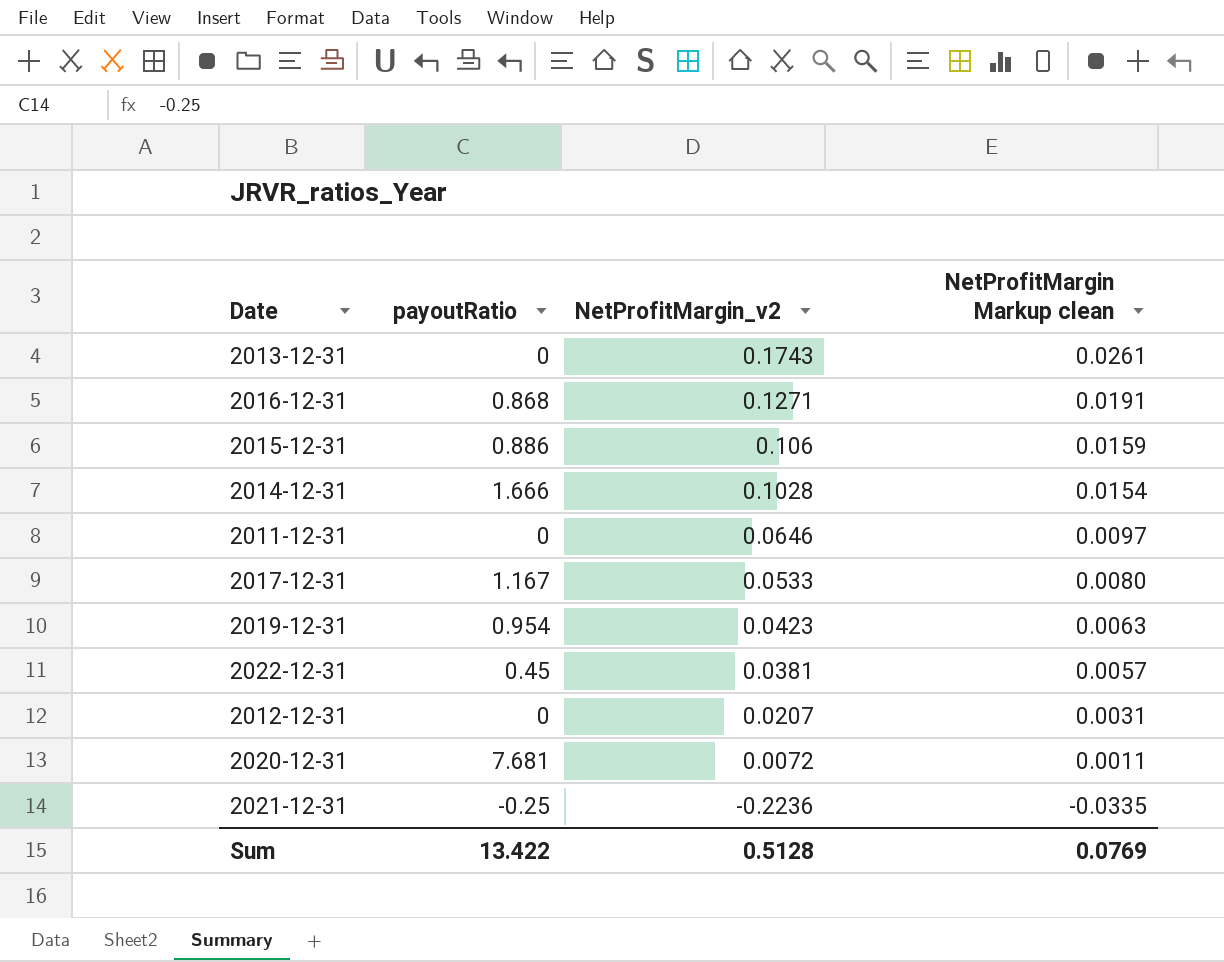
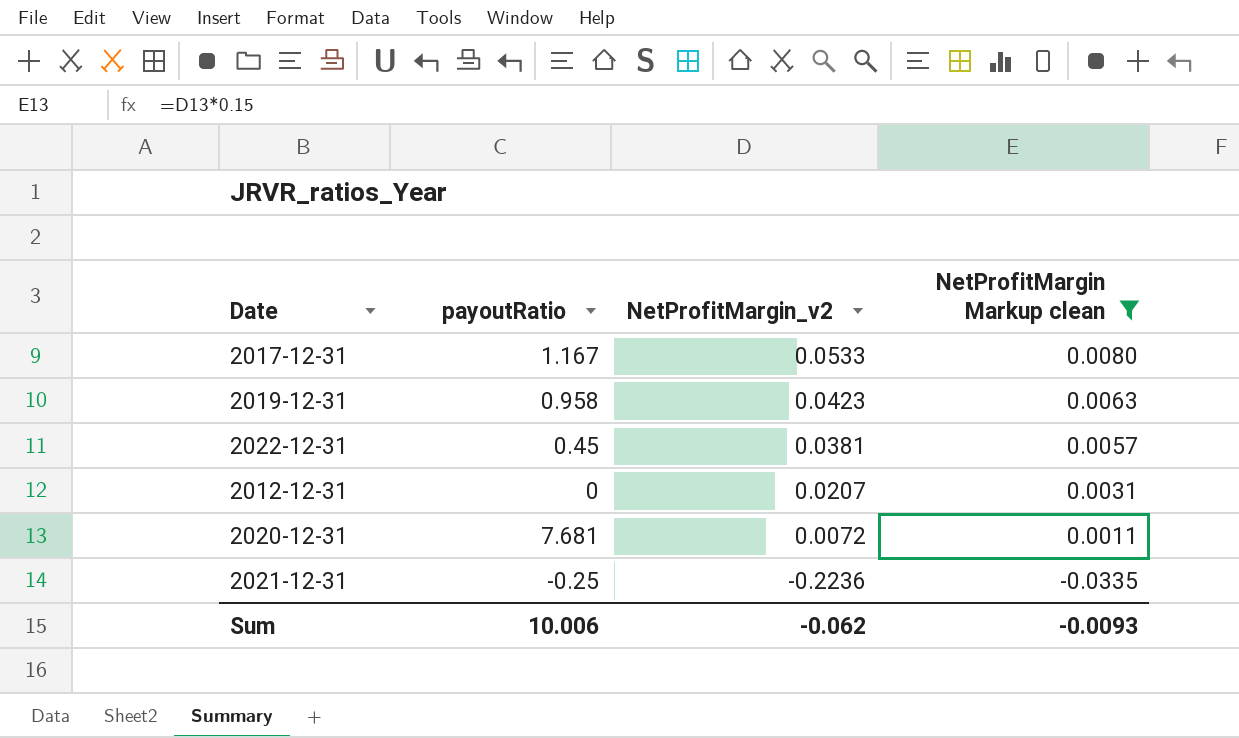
filter: none -> NetProfitMargin Markup clean <= 0.0080
2019-12-31 | payoutRatio: 0.954 -> 0.958
Sum | payoutRatio: 13.422 -> 10.006
Sum | NetProfitMargin_v2: 0.5128 -> -0.062
Sum | NetProfitMargin Markup clean: 0.0769 -> -0.0093

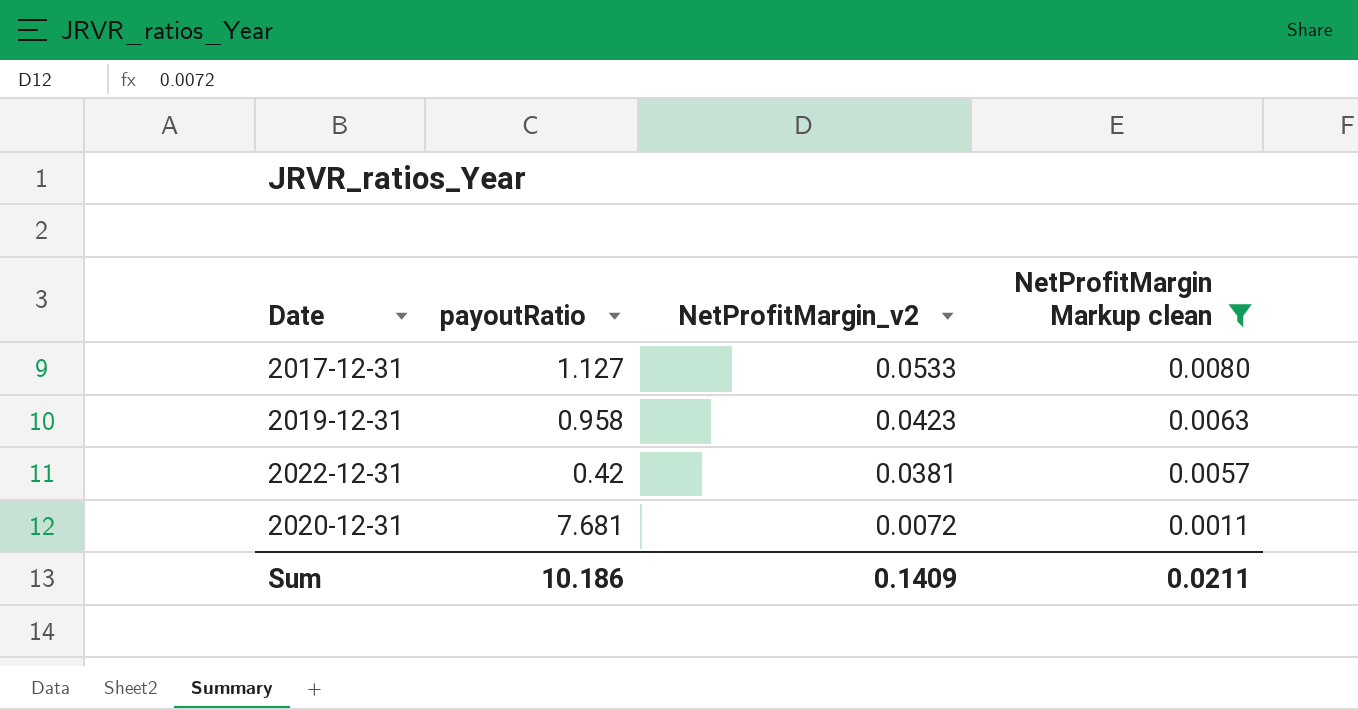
row 2012-12-31: 0 | 0.0207 | 0.0031 -> none
row 2021-12-31: -0.25 | -0.2236 | -0.0335 -> none
2017-12-31 | payoutRatio: 1.167 -> 1.127
2022-12-31 | payoutRatio: 0.45 -> 0.42
Sum | payoutRatio: 10.006 -> 10.186
Sum | NetProfitMargin_v2: -0.062 -> 0.1409
Sum | NetProfitMargin Markup clean: -0.0093 -> 0.0211

